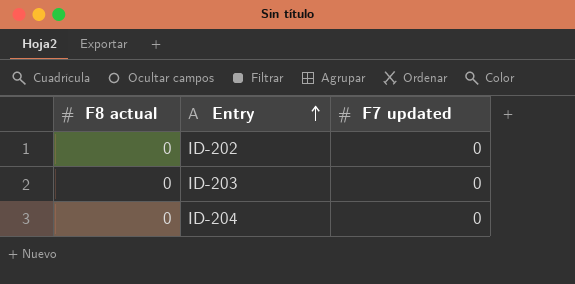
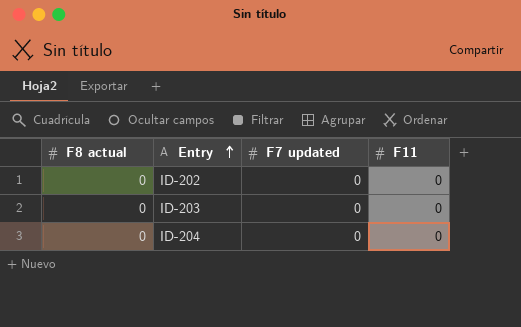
column F11 | position: none -> 4

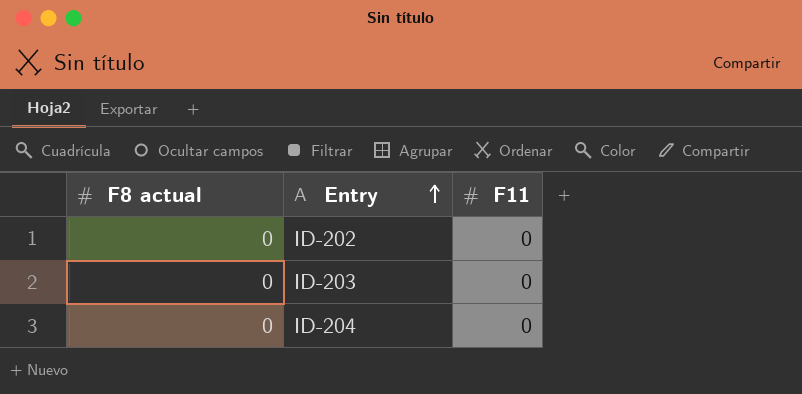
column F7 updated | position: 3 -> none

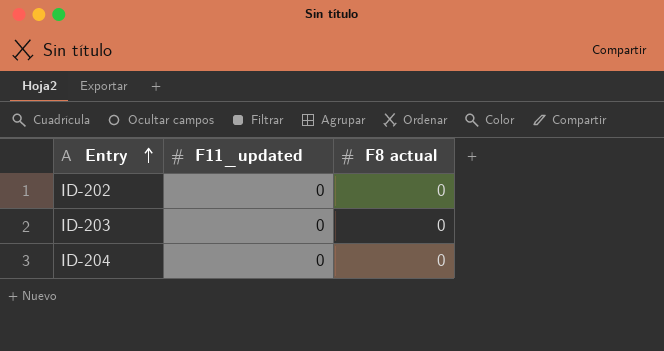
column name: F11 -> F11_updated
column F8 actual | position: 1 -> 3

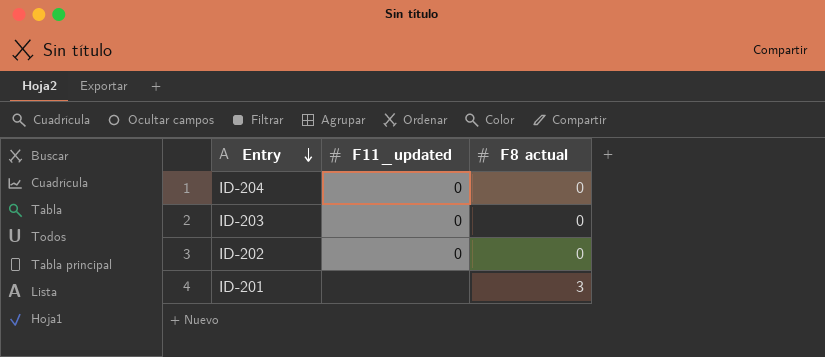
row order: Entry ascending -> Entry descending
row ID-201: none -> none | 3

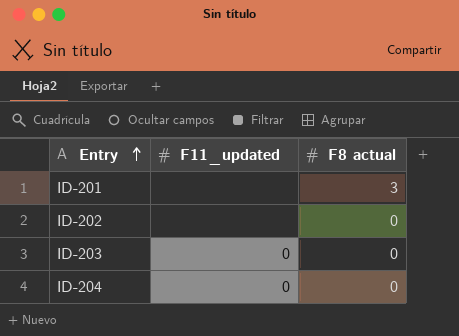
row order: Entry descending -> Entry ascending
ID-202 | F11_updated: 0 -> none

